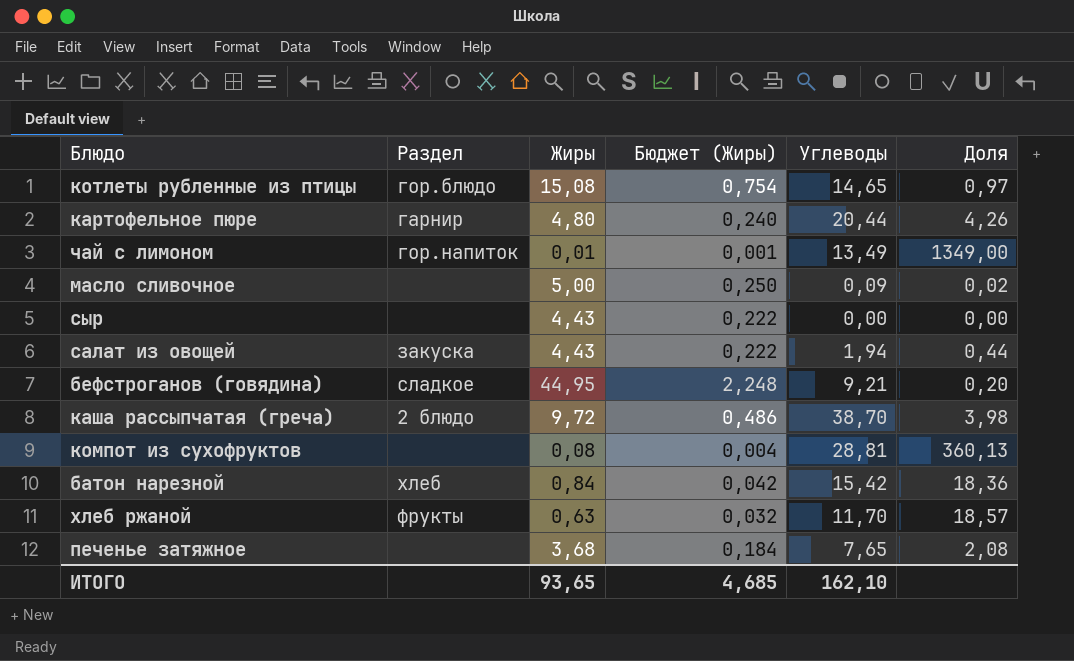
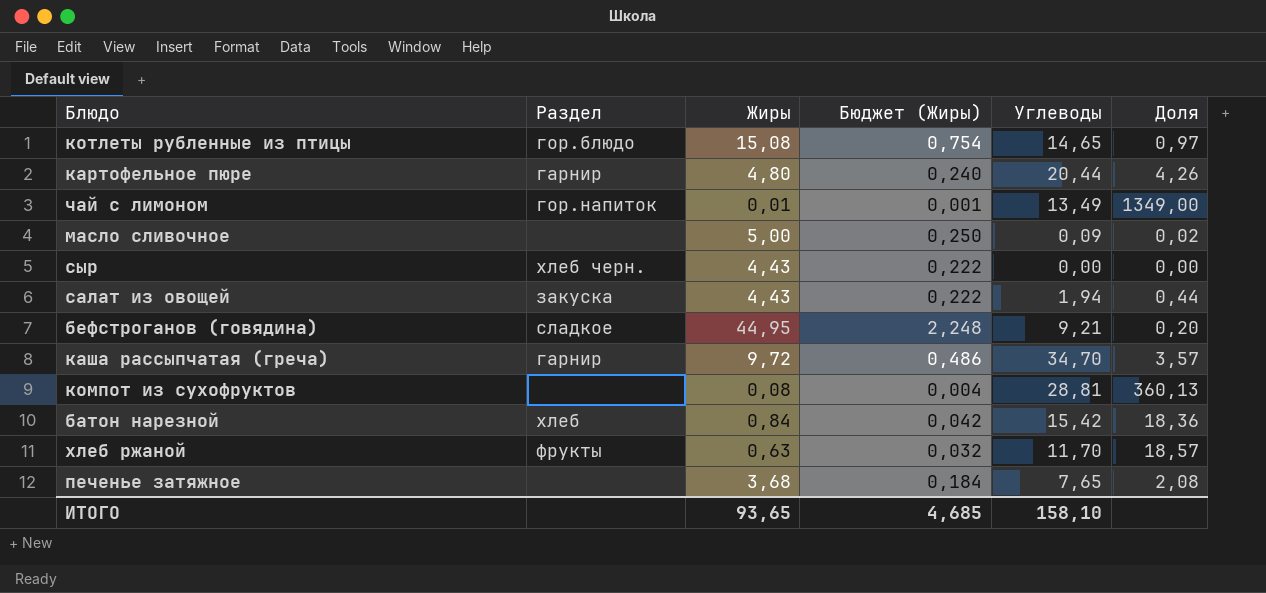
сыр | Раздел: none -> хлеб черн.
каша рассыпчатая (греча) | Раздел: 2 блюдо -> гарнир
каша рассыпчатая (греча) | Углеводы: 38,70 -> 34,70
каша рассыпчатая (греча) | Доля: 3,98 -> 3,57
ИТОГО | Углеводы: 162,10 -> 158,10

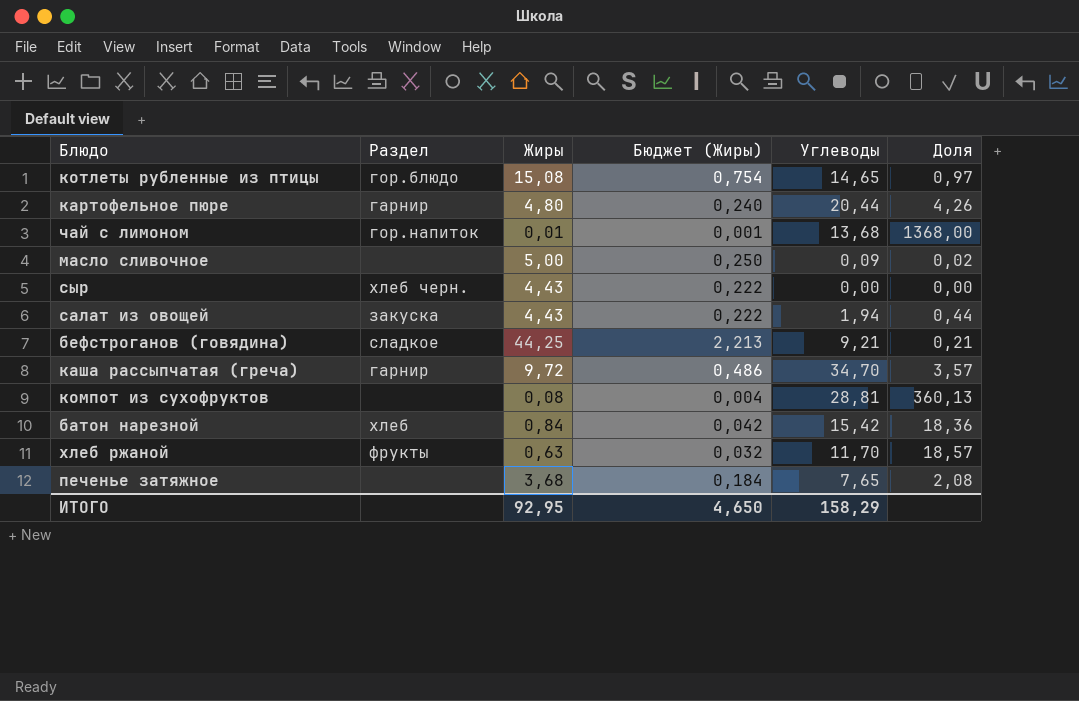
чай с лимоном | Углеводы: 13,49 -> 13,68
чай с лимоном | Доля: 1349,00 -> 1368,00
бефстроганов (говядина) | Жиры: 44,95 -> 44,25
бефстроганов (говядина) | Бюджет (Жиры): 2,248 -> 2,213
бефстроганов (говядина) | Доля: 0,20 -> 0,21
ИТОГО | Жиры: 93,65 -> 92,95
ИТОГО | Бюджет (Жиры): 4,685 -> 4,650
ИТОГО | Углеводы: 158,10 -> 158,29

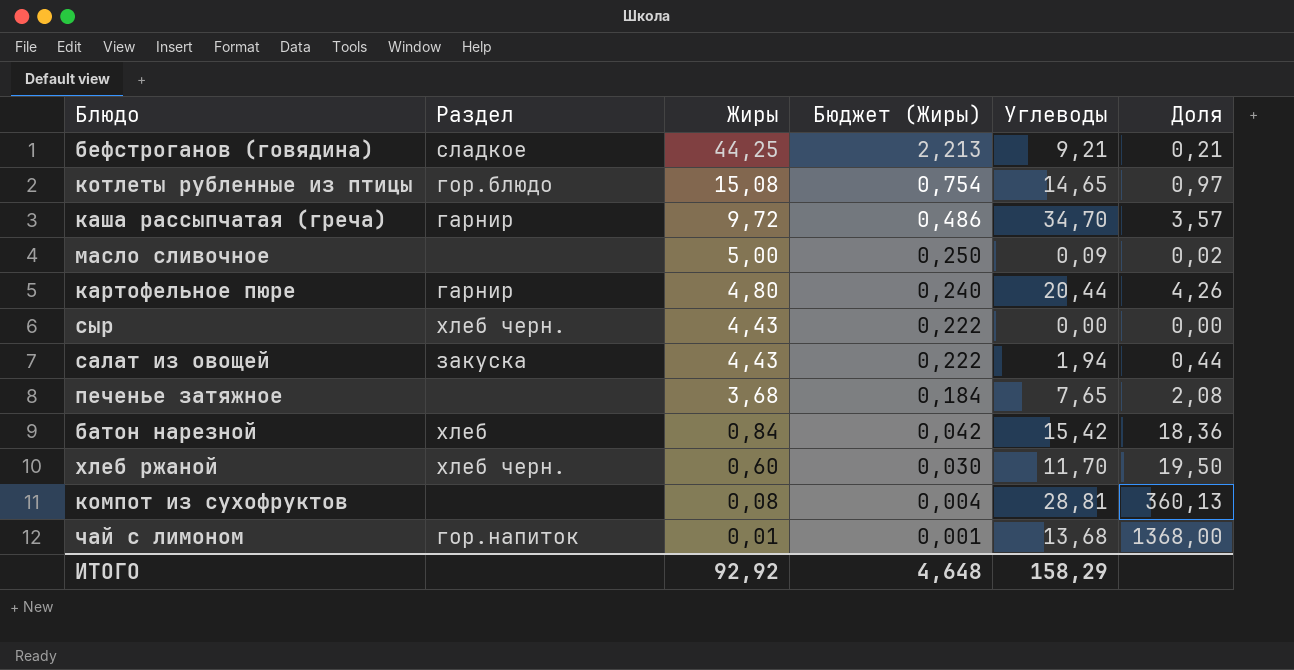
row order: none -> Жиры descending
хлеб ржаной | Раздел: фрукты -> хлеб черн.
хлеб ржаной | Жиры: 0,63 -> 0,60
хлеб ржаной | Бюджет (Жиры): 0,032 -> 0,030
хлеб ржаной | Доля: 18,57 -> 19,50
ИТОГО | Жиры: 92,95 -> 92,92
ИТОГО | Бюджет (Жиры): 4,650 -> 4,648

